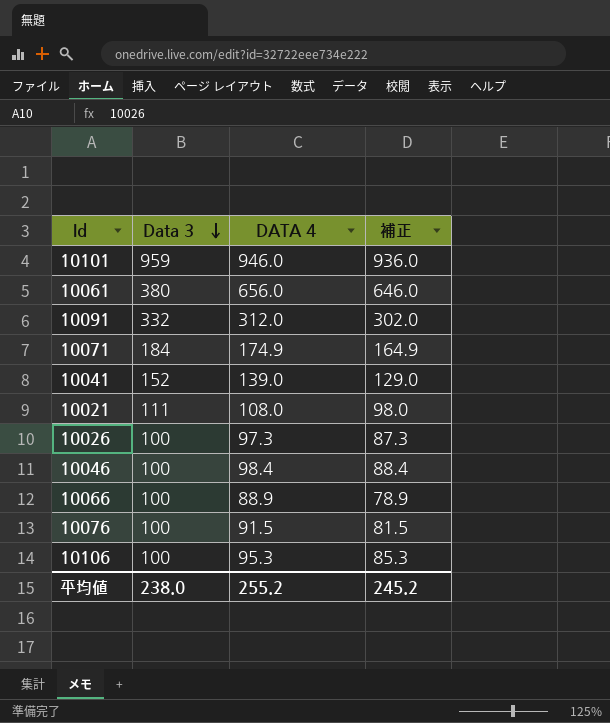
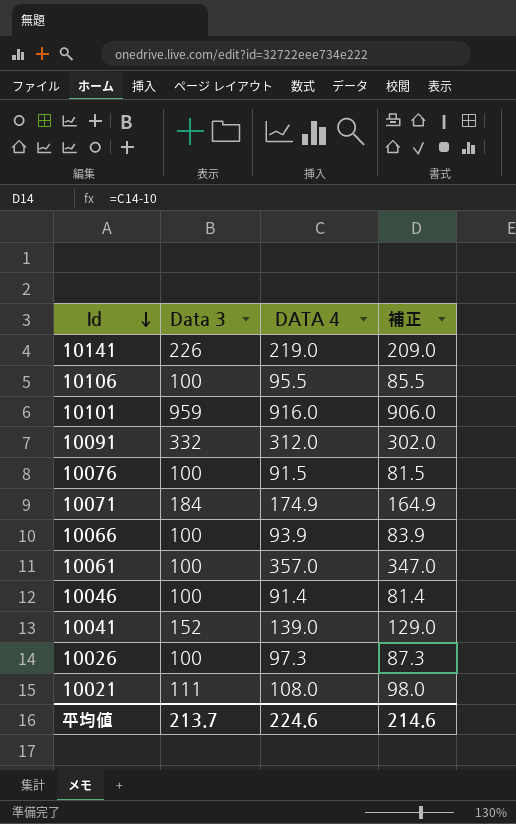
row order: Data 3 descending -> Id descending
row 10141: none -> 226 | 219.0 | 209.0
10106 | DATA 4: 95.3 -> 95.5
10106 | 補正: 85.3 -> 85.5
10101 | DATA 4: 946.0 -> 916.0
10101 | 補正: 936.0 -> 906.0
10066 | DATA 4: 88.9 -> 93.9
10066 | 補正: 78.9 -> 83.9
10061 | Data 3: 380 -> 100
10061 | DATA 4: 656.0 -> 357.0
10061 | 補正: 646.0 -> 347.0
10046 | DATA 4: 98.4 -> 91.4
10046 | 補正: 88.4 -> 81.4
平均値 | Data 3: 238.0 -> 213.7
平均値 | DATA 4: 255.2 -> 224.6
平均値 | 補正: 245.2 -> 214.6

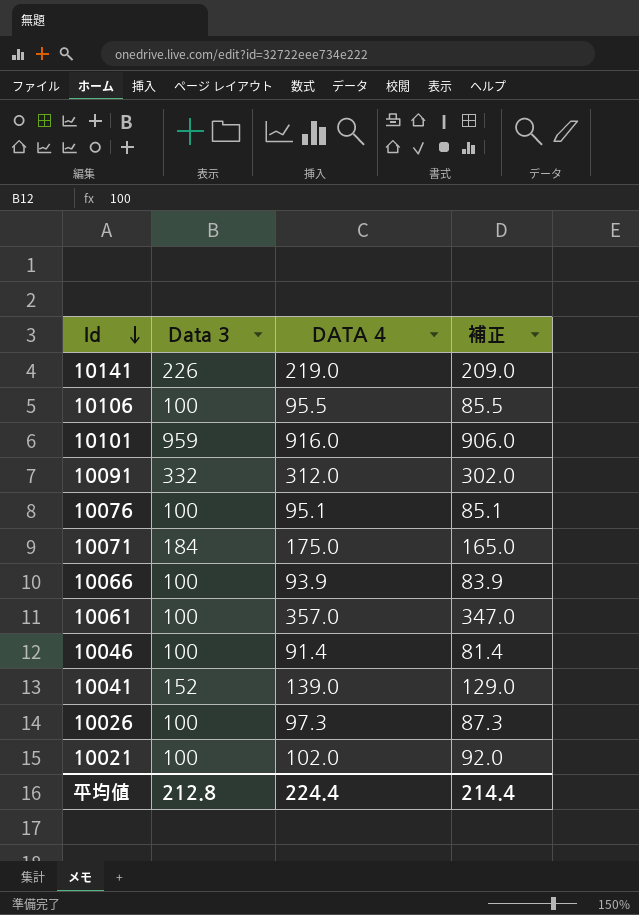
10076 | DATA 4: 91.5 -> 95.1
10076 | 補正: 81.5 -> 85.1
10071 | DATA 4: 174.9 -> 175.0
10071 | 補正: 164.9 -> 165.0
10021 | Data 3: 111 -> 100
10021 | DATA 4: 108.0 -> 102.0
10021 | 補正: 98.0 -> 92.0
平均値 | Data 3: 213.7 -> 212.8
平均値 | DATA 4: 224.6 -> 224.4
平均値 | 補正: 214.6 -> 214.4

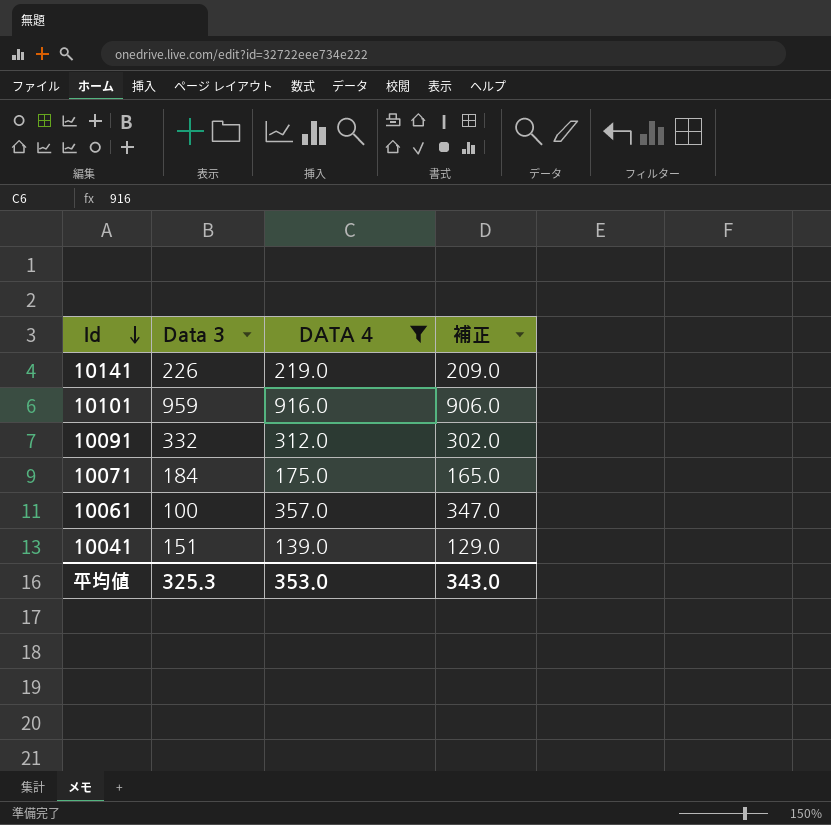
filter: none -> DATA 4 >= 139.0
10041 | Data 3: 152 -> 151
平均値 | Data 3: 212.8 -> 325.3
平均値 | DATA 4: 224.4 -> 353.0
平均値 | 補正: 214.4 -> 343.0

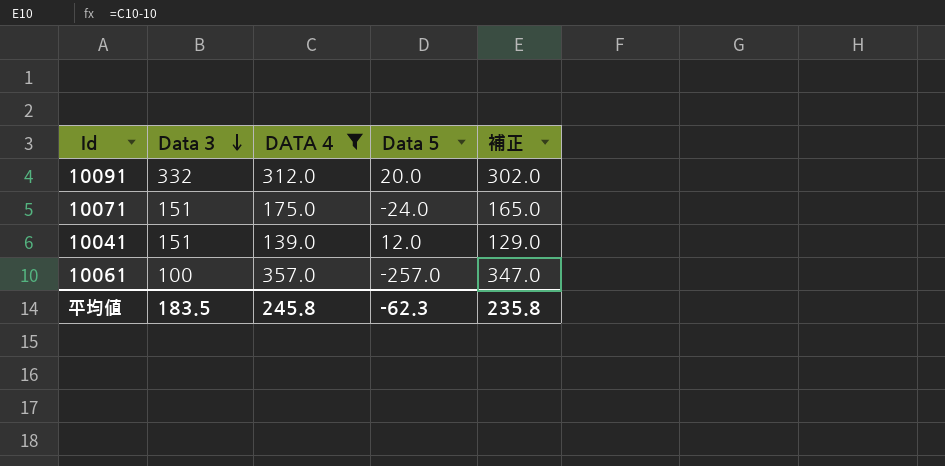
row order: Id descending -> Data 3 descending
column Data 5 | formula: none -> [Data 3] - [DATA 4]
row 10141: 226 | 219.0 | 209.0 -> none
row 10101: 959 | 916.0 | 906.0 -> none
10071 | Data 3: 184 -> 151
平均値 | Data 3: 325.3 -> 183.5
平均値 | DATA 4: 353.0 -> 245.8
平均値 | 補正: 343.0 -> 235.8

